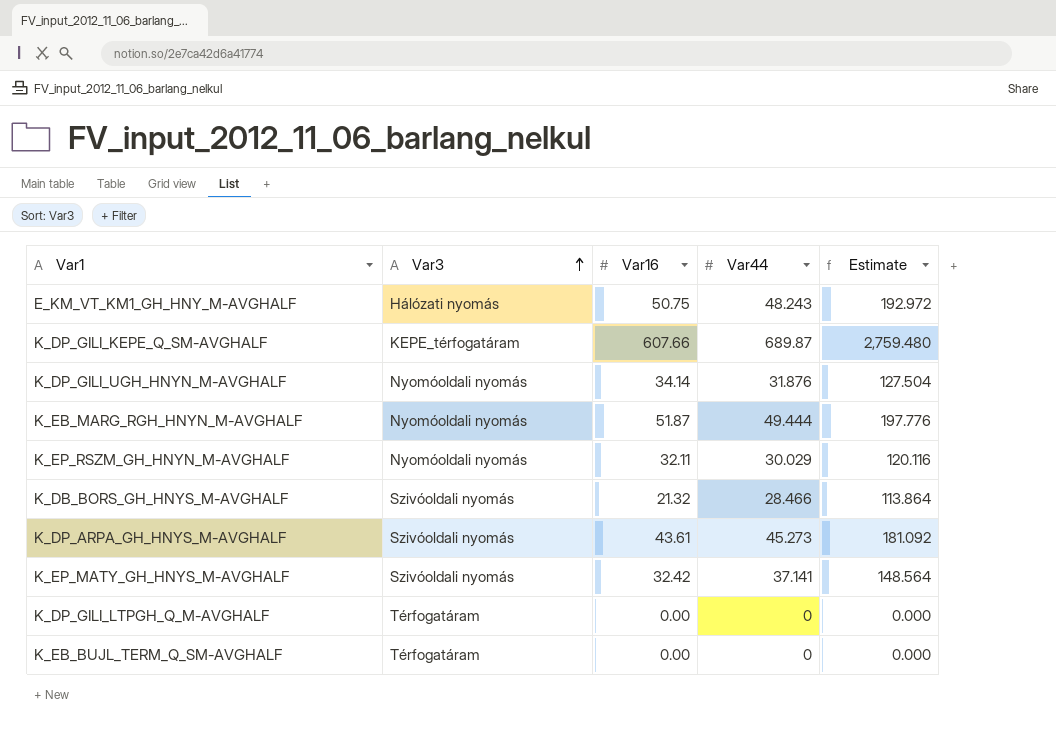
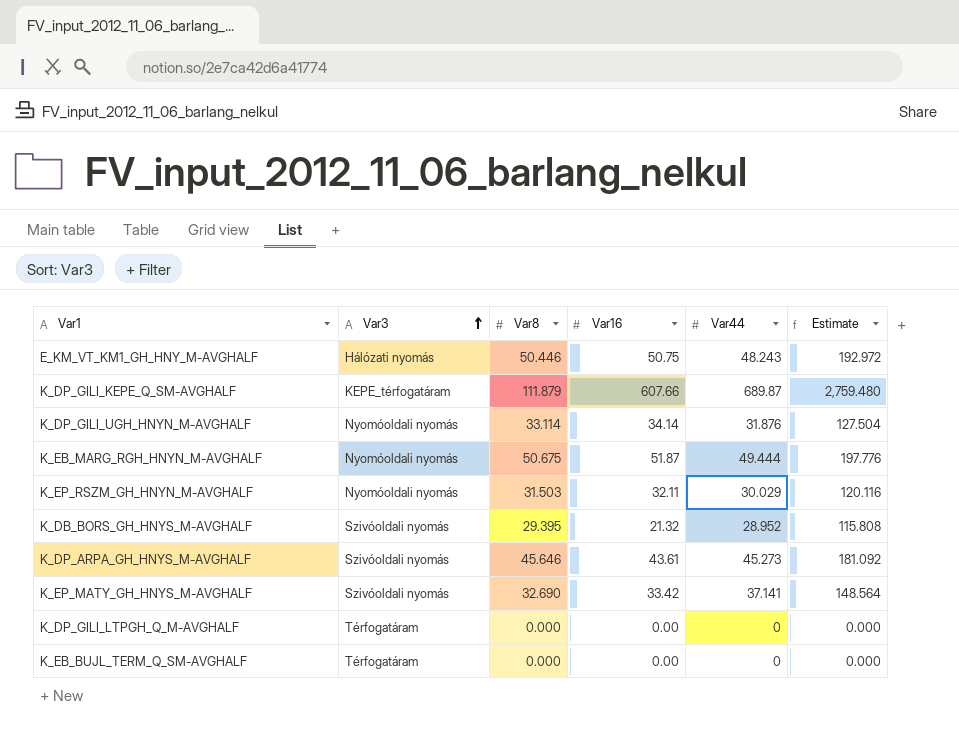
column Var8 | position: none -> 3
K_DB_BORS_GH_HNYS_M-AVGHALF | Var44: 28.466 -> 28.952
K_DB_BORS_GH_HNYS_M-AVGHALF | Estimate: 113.864 -> 115.808
K_EP_MATY_GH_HNYS_M-AVGHALF | Var16: 32.42 -> 33.42

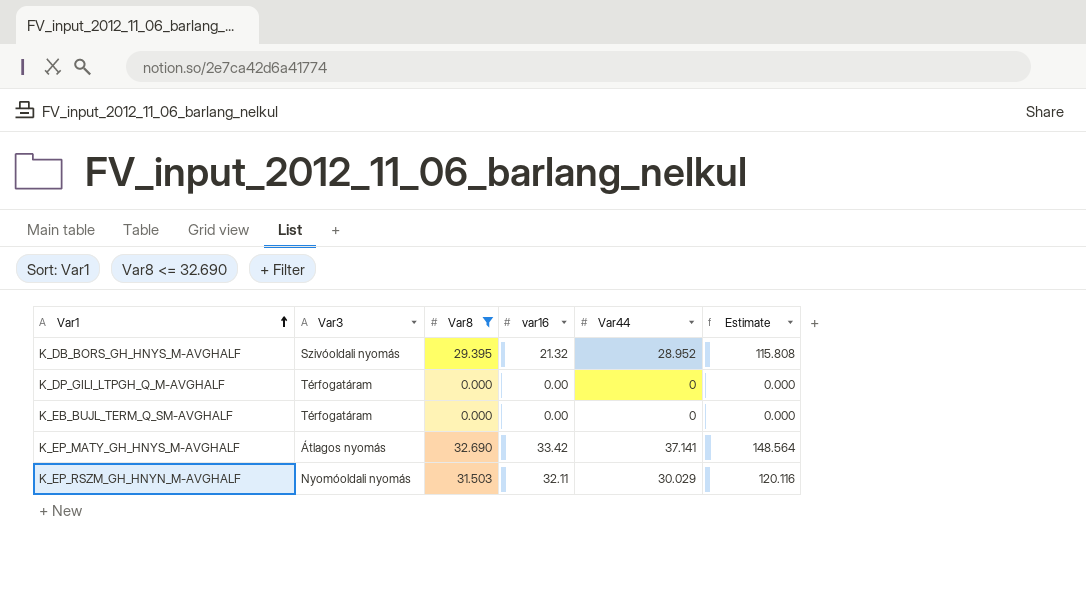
filter: none -> Var8 <= 32.690
row order: Var3 ascending -> Var1 ascending
column name: Var16 -> var16
K_EP_MATY_GH_HNYS_M-AVGHALF | Var3: Szivóoldali nyomás -> Átlagos nyomás

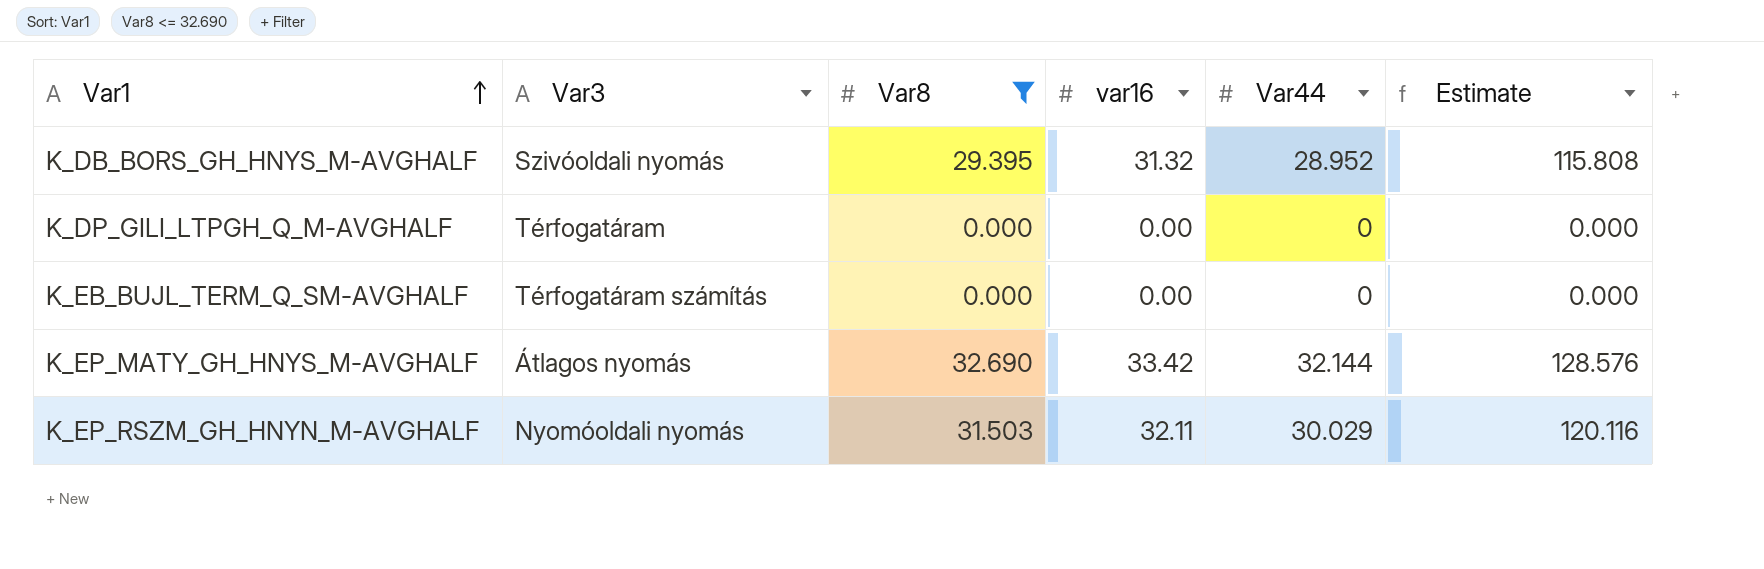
K_DB_BORS_GH_HNYS_M-AVGHALF | var16: 21.32 -> 31.32
K_EB_BUJL_TERM_Q_SM-AVGHALF | Var3: Térfogatáram -> Térfogatáram számítás
K_EP_MATY_GH_HNYS_M-AVGHALF | Var44: 37.141 -> 32.144
K_EP_MATY_GH_HNYS_M-AVGHALF | Estimate: 148.564 -> 128.576

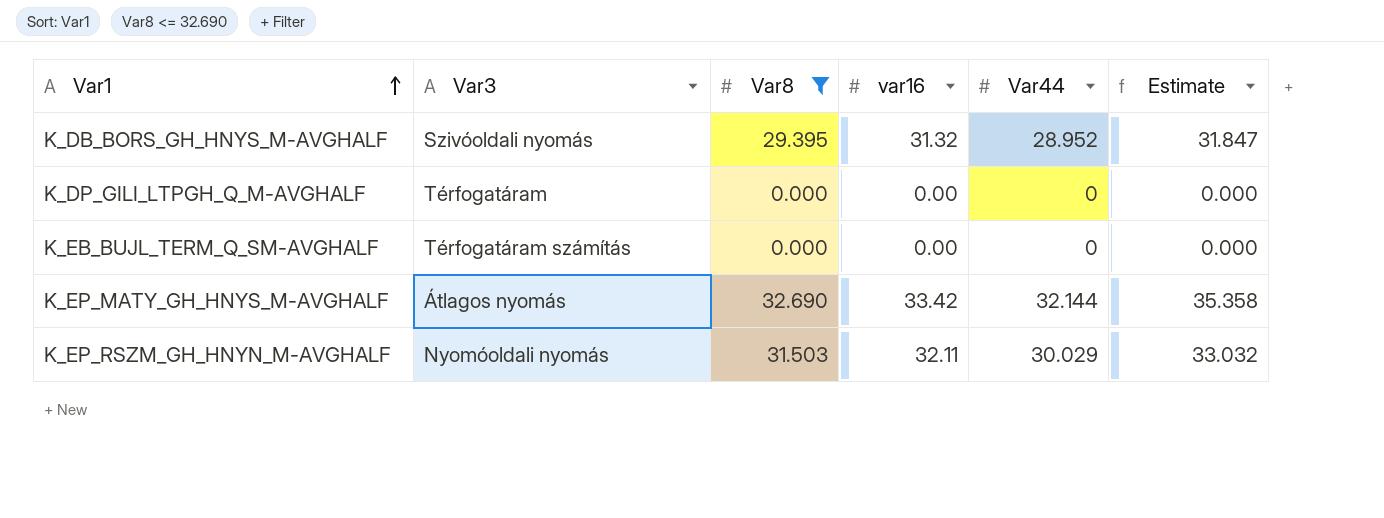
column Estimate | formula: [Var44] * 4 -> [Var44] * 1.1

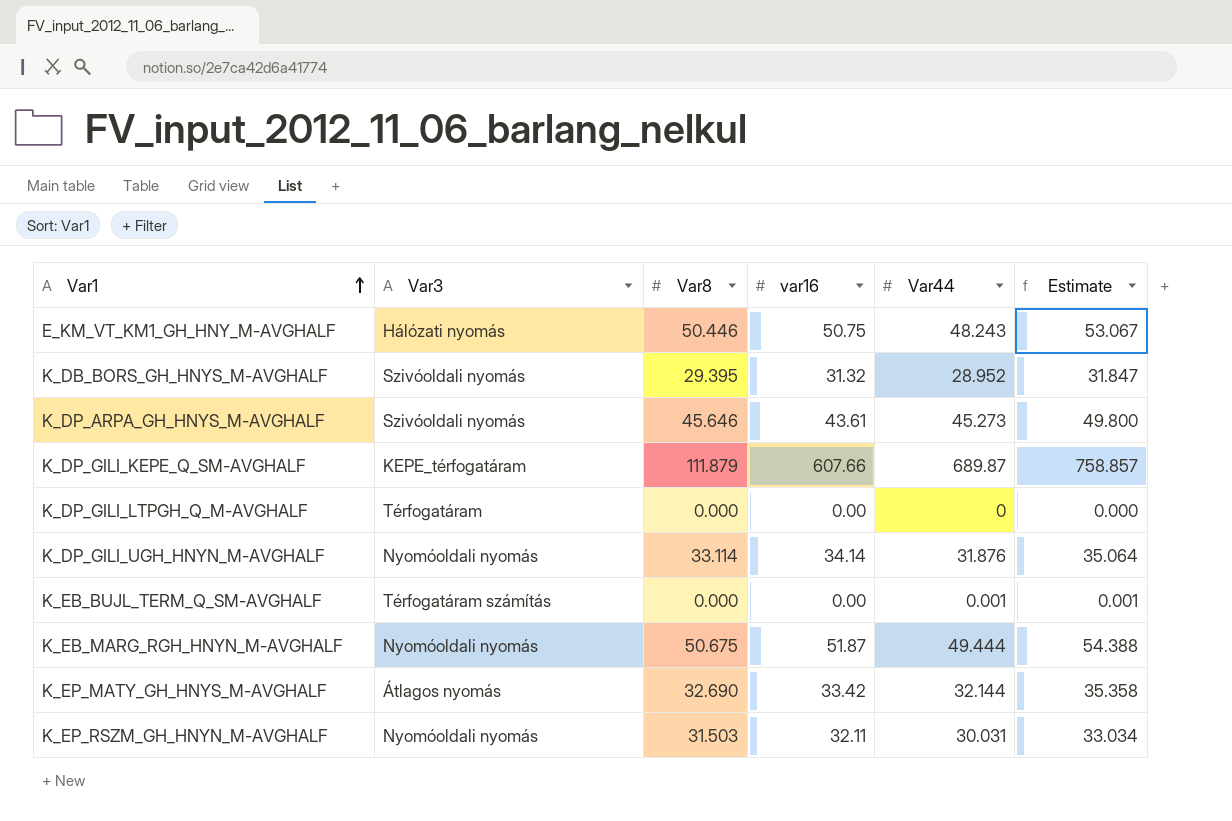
filter: Var8 <= 32.690 -> none
K_EB_BUJL_TERM_Q_SM-AVGHALF | Var44: 0 -> 0.001
K_EB_BUJL_TERM_Q_SM-AVGHALF | Estimate: 0.000 -> 0.001
K_EP_RSZM_GH_HNYN_M-AVGHALF | Var44: 30.029 -> 30.031
K_EP_RSZM_GH_HNYN_M-AVGHALF | Estimate: 33.032 -> 33.034

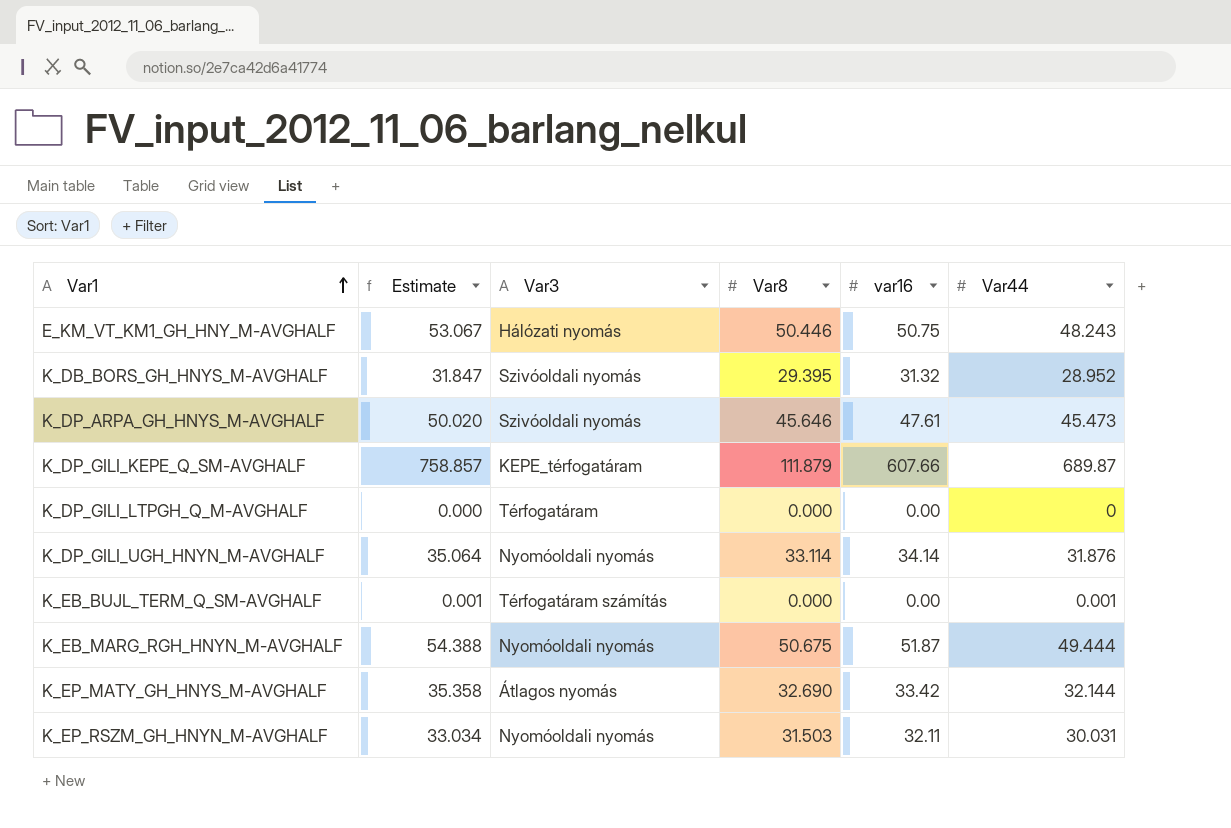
column Estimate | position: 6 -> 2
K_DP_ARPA_GH_HNYS_M-AVGHALF | Estimate: 49.800 -> 50.020
K_DP_ARPA_GH_HNYS_M-AVGHALF | var16: 43.61 -> 47.61
K_DP_ARPA_GH_HNYS_M-AVGHALF | Var44: 45.273 -> 45.473

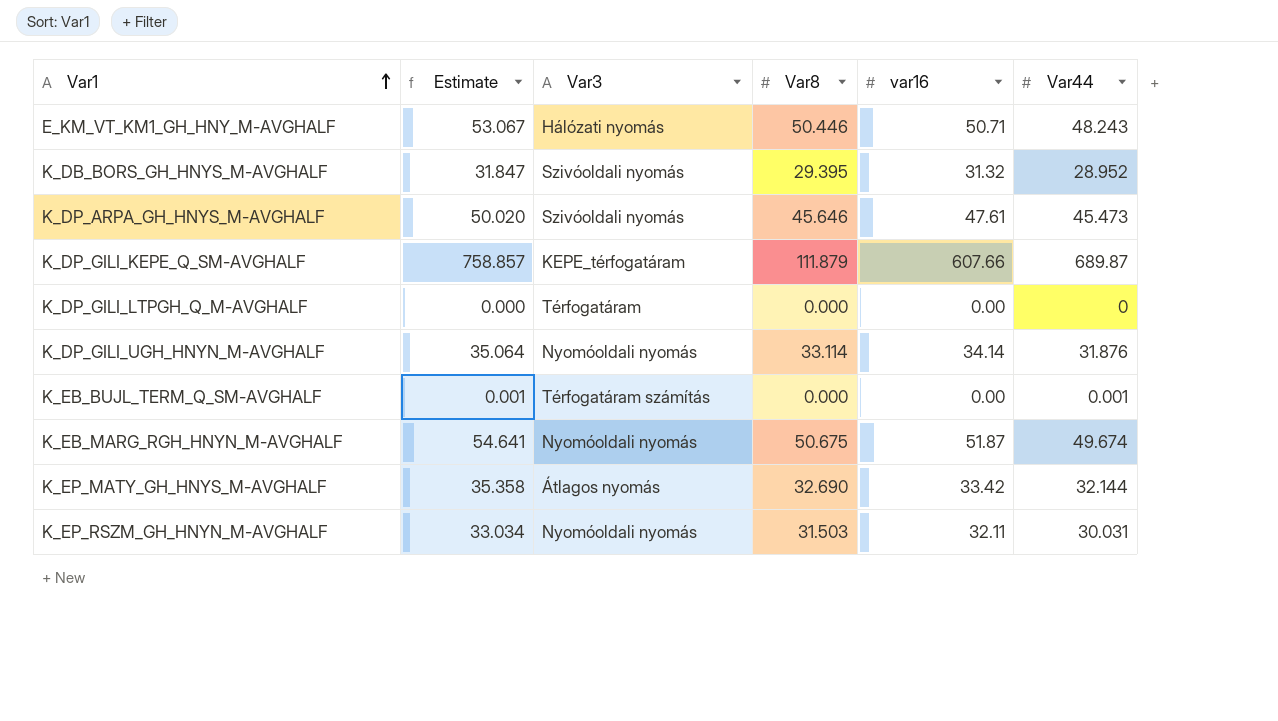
E_KM_VT_KM1_GH_HNY_M-AVGHALF | var16: 50.75 -> 50.71
K_EB_MARG_RGH_HNYN_M-AVGHALF | Estimate: 54.388 -> 54.641
K_EB_MARG_RGH_HNYN_M-AVGHALF | Var44: 49.444 -> 49.674

